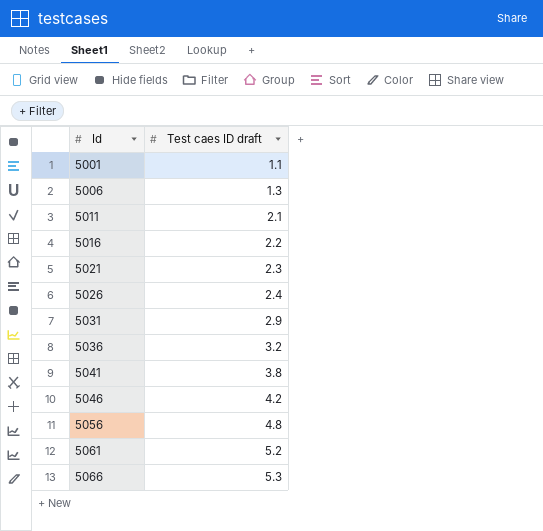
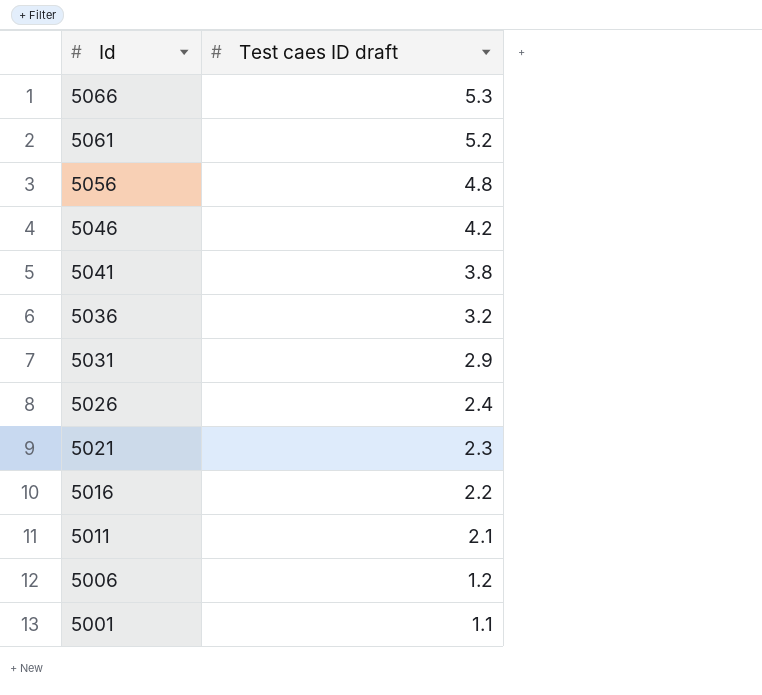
row order: Id ascending -> Id descending
5006 | Test caes ID draft: 1.3 -> 1.2

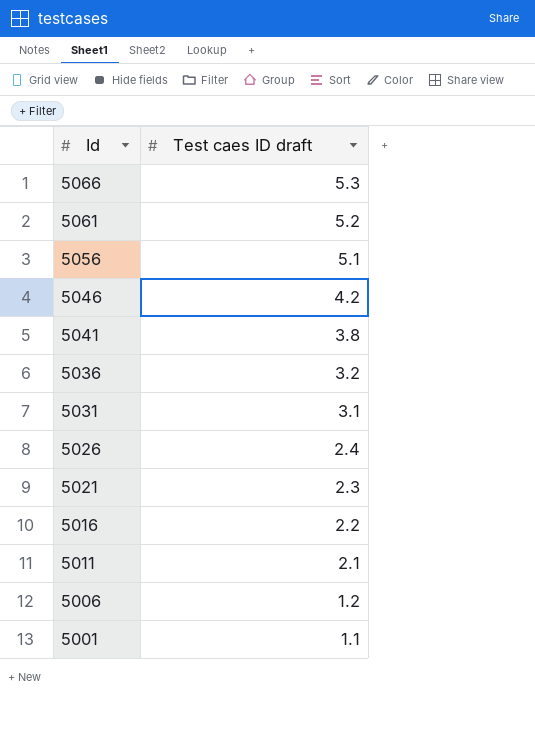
5056 | Test caes ID draft: 4.8 -> 5.1
5031 | Test caes ID draft: 2.9 -> 3.1

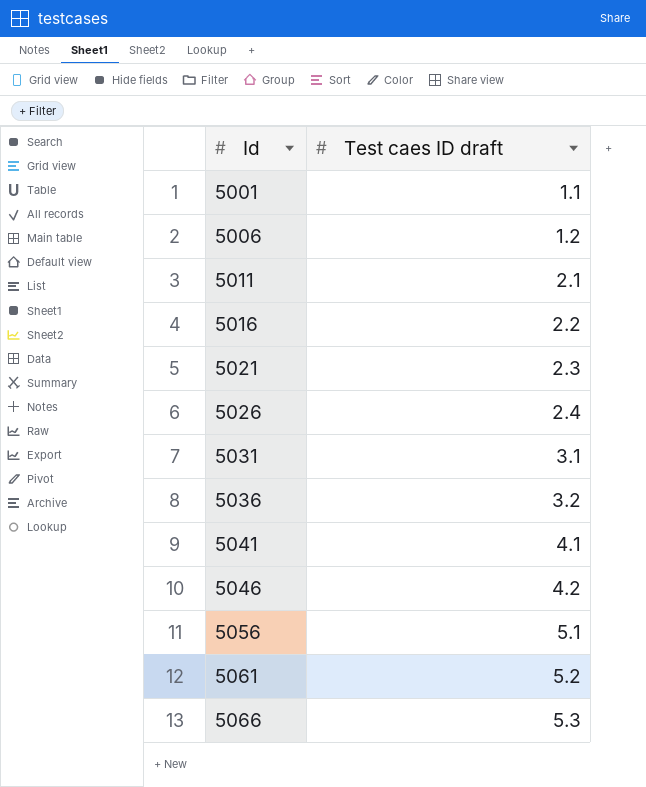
row order: Id descending -> Id ascending
5041 | Test caes ID draft: 3.8 -> 4.1

